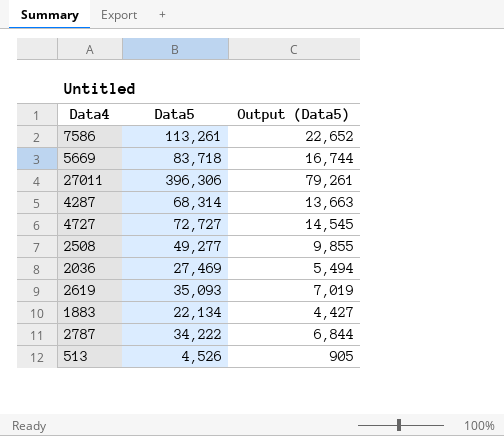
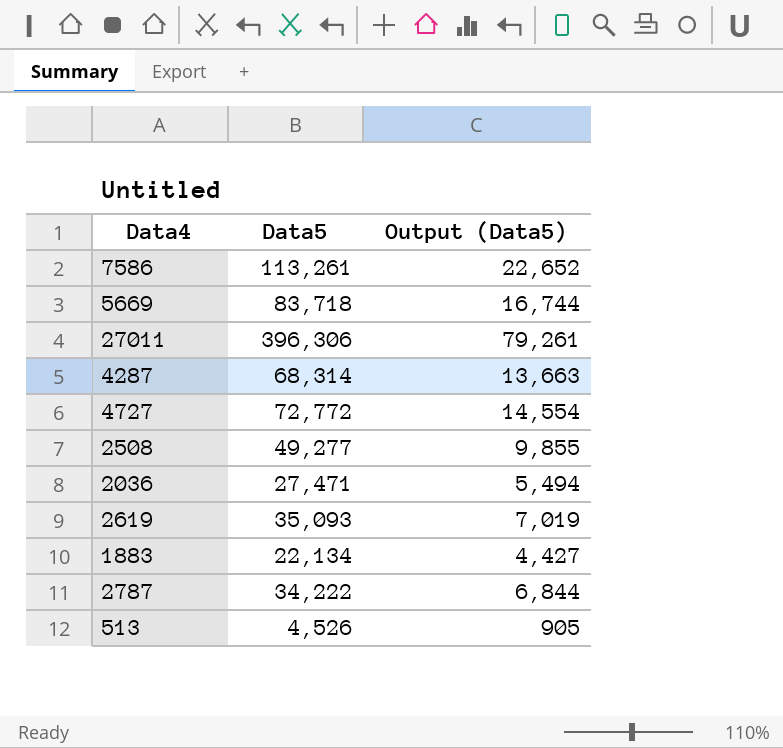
4727 | Data5: 72,727 -> 72,772
4727 | Output (Data5): 14,545 -> 14,554
2036 | Data5: 27,469 -> 27,471

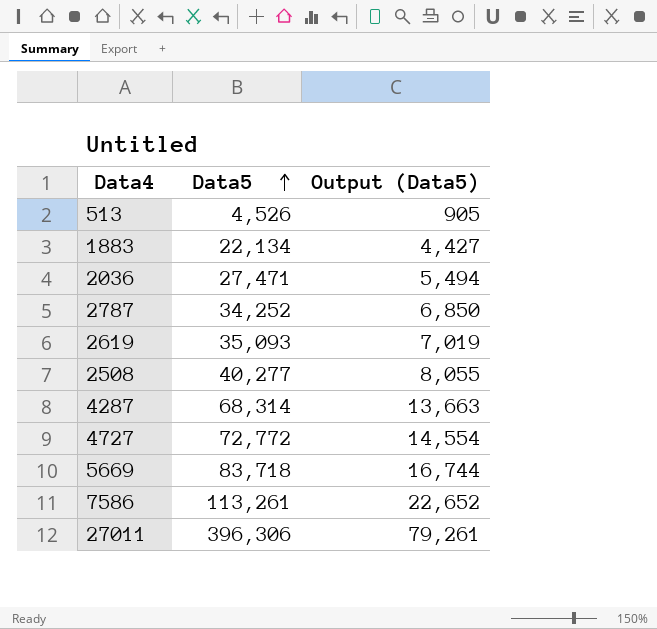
row order: none -> Data5 ascending
2787 | Data5: 34,222 -> 34,252
2787 | Output (Data5): 6,844 -> 6,850
2508 | Data5: 49,277 -> 40,277
2508 | Output (Data5): 9,855 -> 8,055

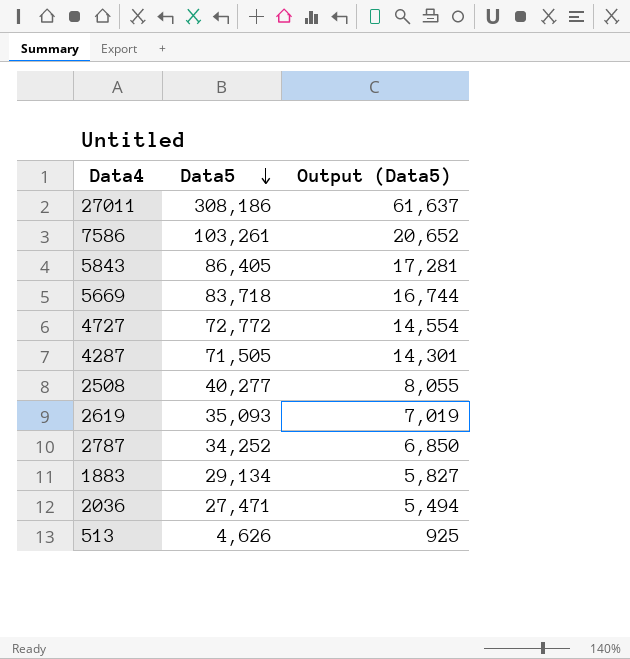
row order: Data5 ascending -> Data5 descending
27011 | Data5: 396,306 -> 308,186
27011 | Output (Data5): 79,261 -> 61,637
7586 | Data5: 113,261 -> 103,261
7586 | Output (Data5): 22,652 -> 20,652
row 5843: none -> 86,405 | 17,281
4287 | Data5: 68,314 -> 71,505
4287 | Output (Data5): 13,663 -> 14,301
1883 | Data5: 22,134 -> 29,134
1883 | Output (Data5): 4,427 -> 5,827
513 | Data5: 4,526 -> 4,626
513 | Output (Data5): 905 -> 925

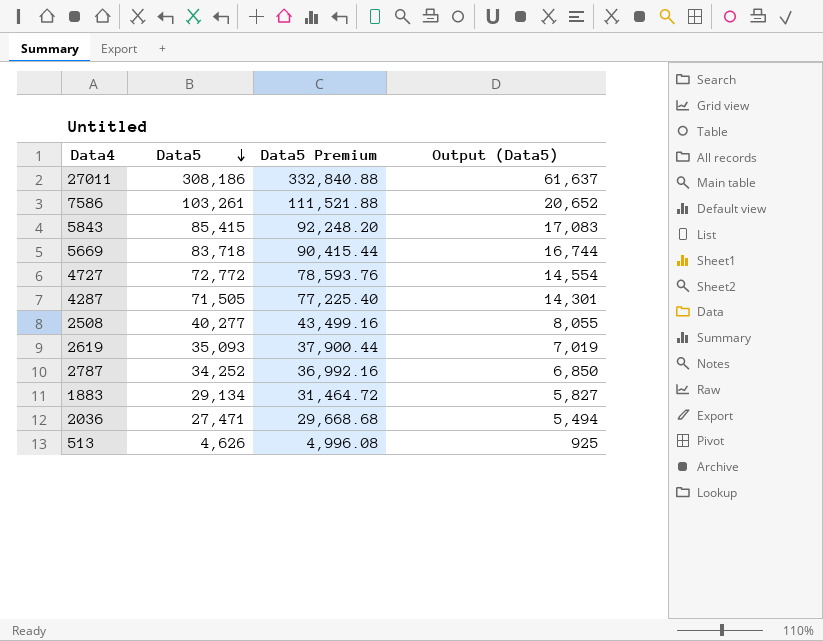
column Data5 Premium | formula: none -> [Data5] * 1.08
5843 | Data5: 86,405 -> 85,415
5843 | Output (Data5): 17,281 -> 17,083

